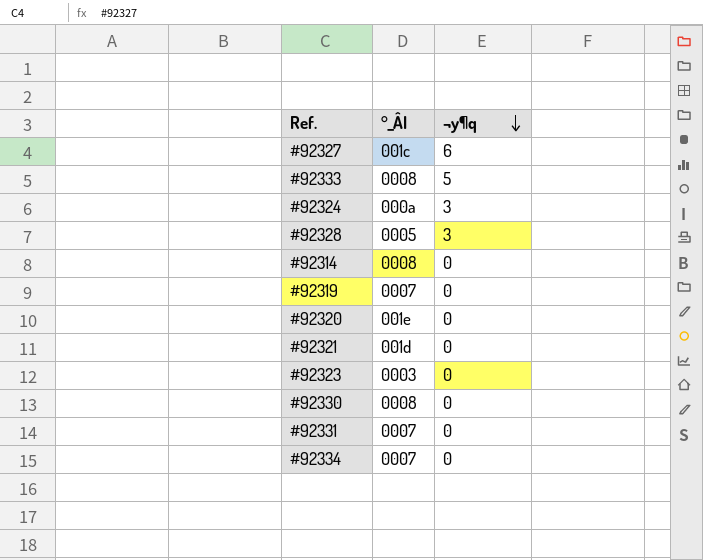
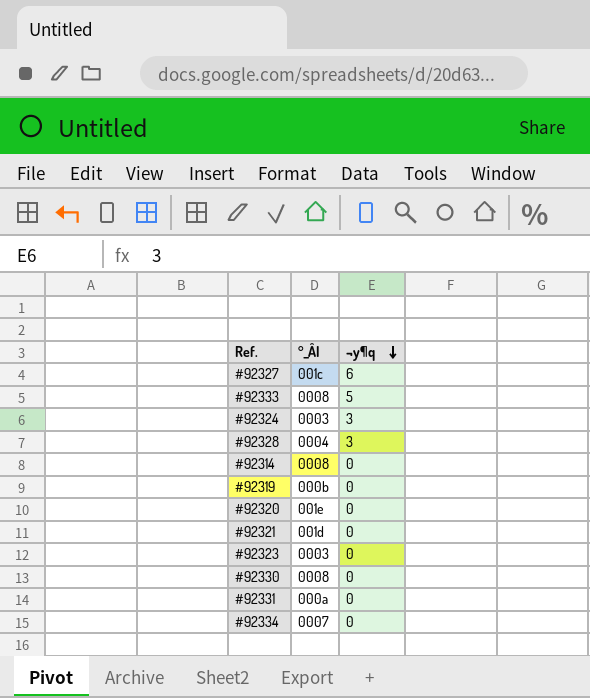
#92324 | °_ÂI: 000a -> 0003
#92328 | °_ÂI: 0005 -> 0004
#92319 | °_ÂI: 0007 -> 000b
#92331 | °_ÂI: 0007 -> 000a

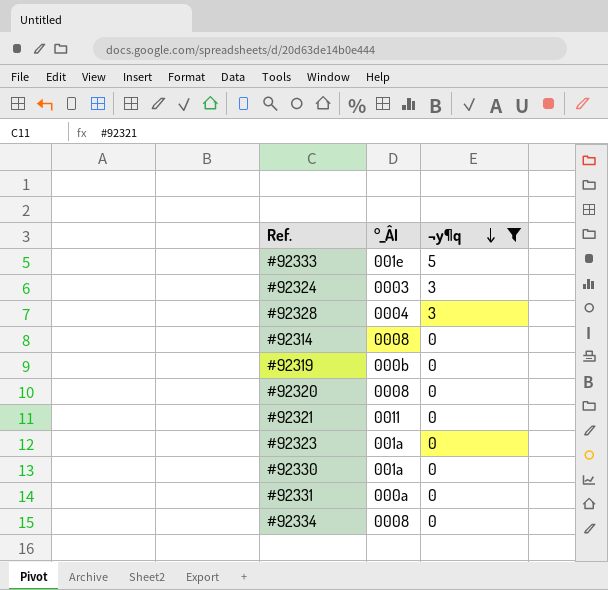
filter: none -> ¬y¶q != 6
#92333 | °_ÂI: 0008 -> 001e
#92320 | °_ÂI: 001e -> 0008
#92321 | °_ÂI: 001d -> 0011
#92323 | °_ÂI: 0003 -> 001a
#92330 | °_ÂI: 0008 -> 001a
#92334 | °_ÂI: 0007 -> 0008

